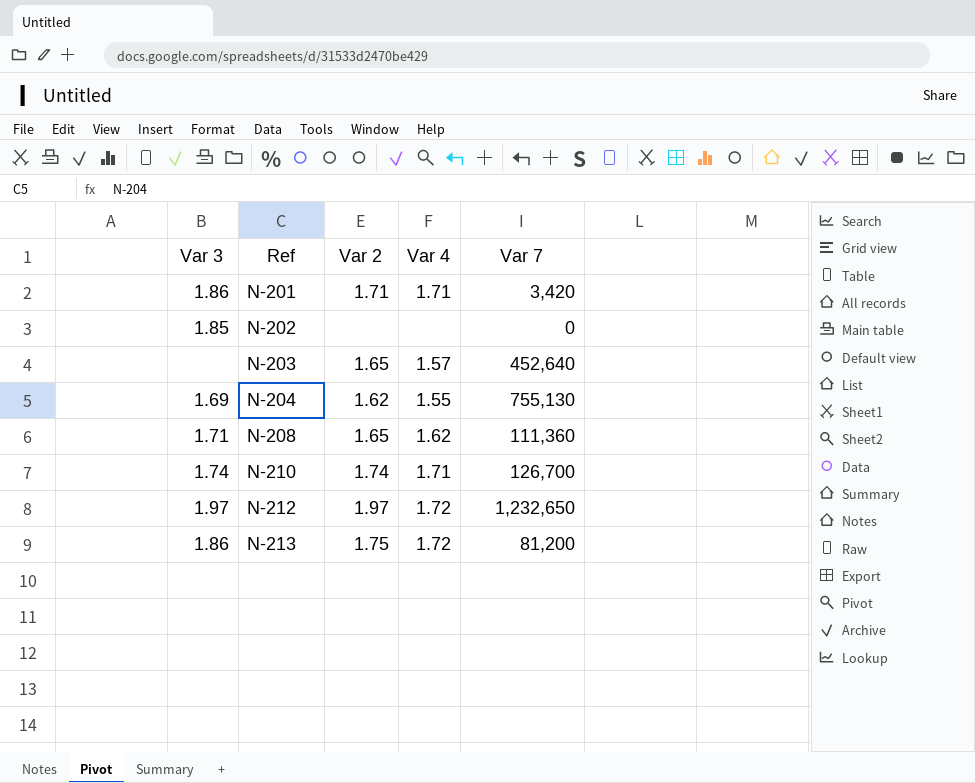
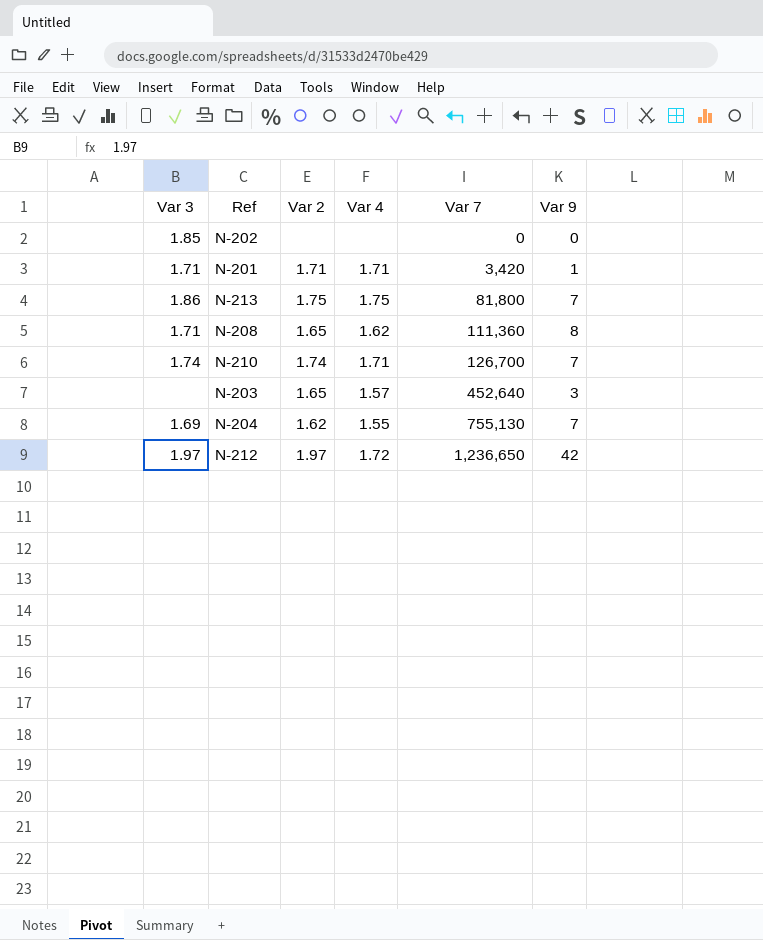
row order: Ref ascending -> Var 7 ascending
column Var 9 | position: none -> 6
N-201 | Var 3: 1.86 -> 1.71
N-213 | Var 4: 1.72 -> 1.75
N-213 | Var 7: 81,200 -> 81,800
N-212 | Var 7: 1,232,650 -> 1,236,650

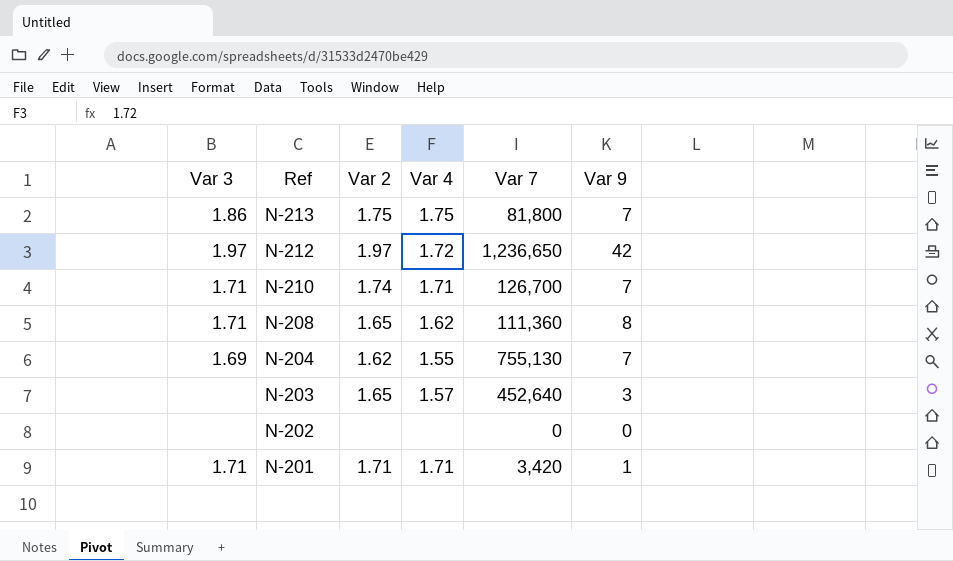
row order: Var 7 ascending -> Ref descending
N-210 | Var 3: 1.74 -> 1.71
N-202 | Var 3: 1.85 -> none

